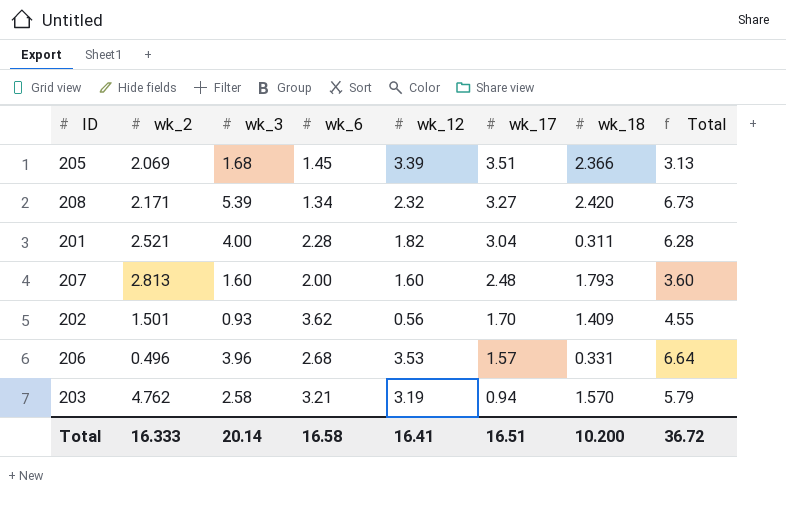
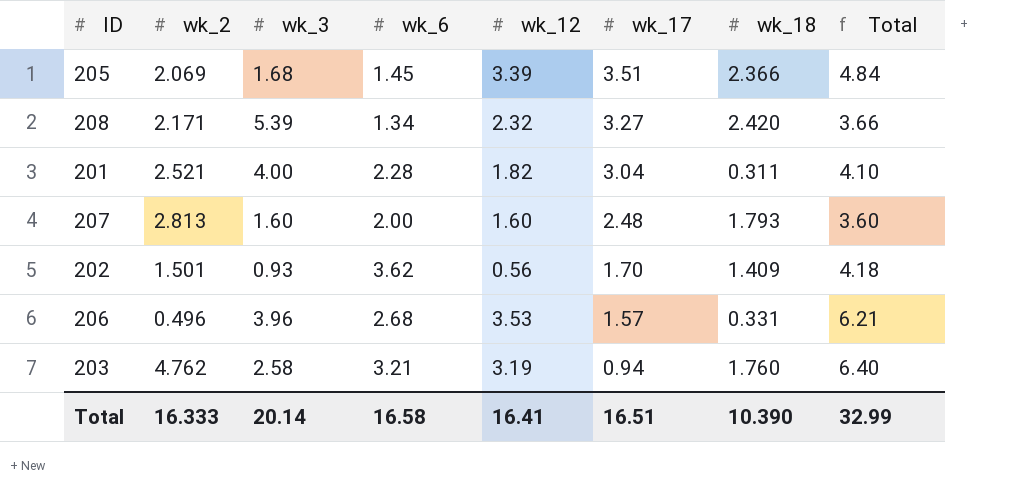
column Total | formula: [wk_3] + [wk_6] -> [wk_6] + [wk_12]
203 | wk_18: 1.570 -> 1.760
Total | wk_18: 10.200 -> 10.390
Total | Total: 36.72 -> 32.99

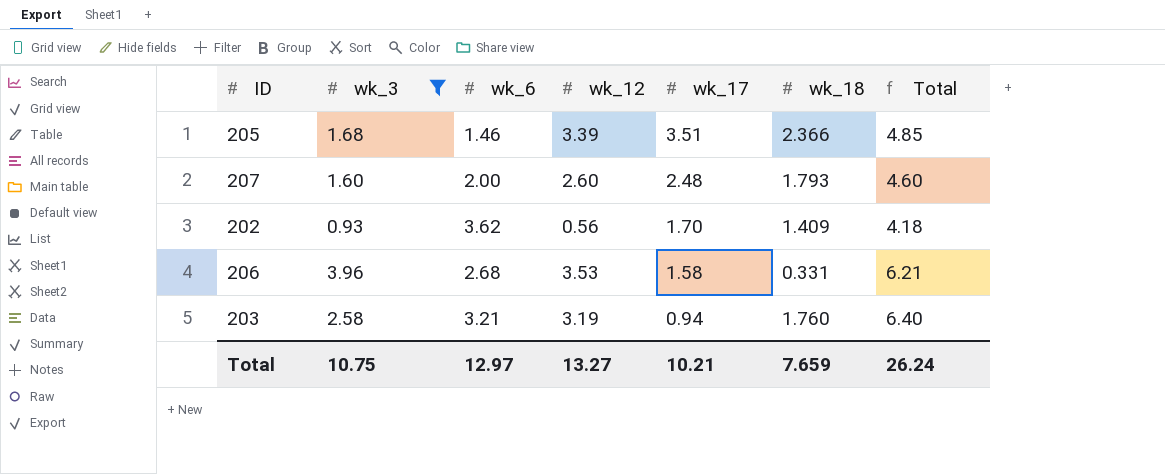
filter: none -> wk_3 <= 3.96
column wk_2 | position: 2 -> none
205 | wk_6: 1.45 -> 1.46
205 | Total: 4.84 -> 4.85
207 | wk_12: 1.60 -> 2.60
207 | Total: 3.60 -> 4.60
206 | wk_17: 1.57 -> 1.58
Total | wk_3: 20.14 -> 10.75
Total | wk_6: 16.58 -> 12.97
Total | wk_12: 16.41 -> 13.27
Total | wk_17: 16.51 -> 10.21
Total | wk_18: 10.390 -> 7.659
Total | Total: 32.99 -> 26.24

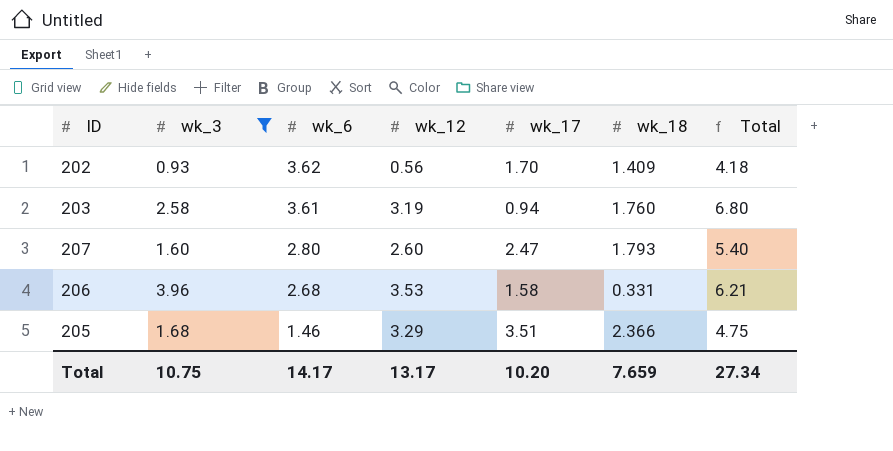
row order: wk_17 descending -> wk_6 descending
203 | wk_6: 3.21 -> 3.61
203 | Total: 6.40 -> 6.80
207 | wk_6: 2.00 -> 2.80
207 | wk_17: 2.48 -> 2.47
207 | Total: 4.60 -> 5.40
205 | wk_12: 3.39 -> 3.29
205 | Total: 4.85 -> 4.75
Total | wk_6: 12.97 -> 14.17
Total | wk_12: 13.27 -> 13.17
Total | wk_17: 10.21 -> 10.20
Total | Total: 26.24 -> 27.34

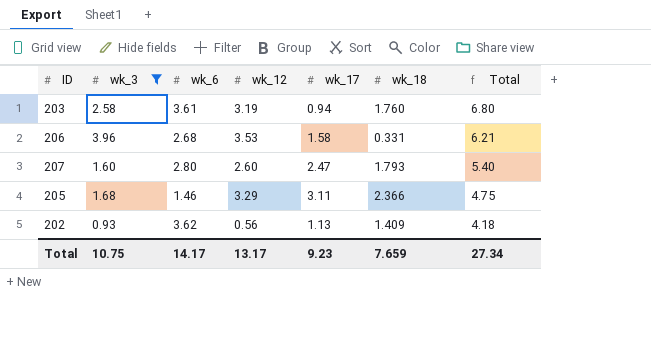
row order: wk_6 descending -> Total descending
205 | wk_17: 3.51 -> 3.11
202 | wk_17: 1.70 -> 1.13
Total | wk_17: 10.20 -> 9.23

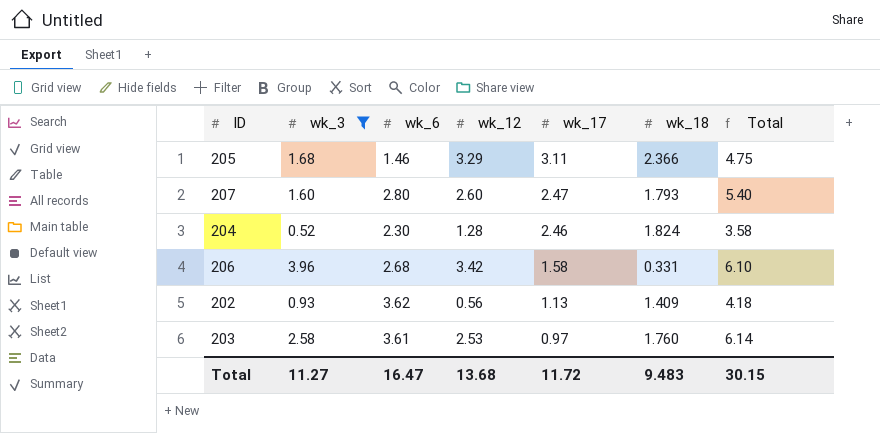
row order: Total descending -> wk_17 descending
row 204: none -> 0.52 | 2.30 | 1.28 | 2.46 | 1.824 | 3.58
206 | wk_12: 3.53 -> 3.42
206 | Total: 6.21 -> 6.10
203 | wk_12: 3.19 -> 2.53
203 | wk_17: 0.94 -> 0.97
203 | Total: 6.80 -> 6.14
Total | wk_3: 10.75 -> 11.27
Total | wk_6: 14.17 -> 16.47
Total | wk_12: 13.17 -> 13.68
Total | wk_17: 9.23 -> 11.72
Total | wk_18: 7.659 -> 9.483
Total | Total: 27.34 -> 30.15

